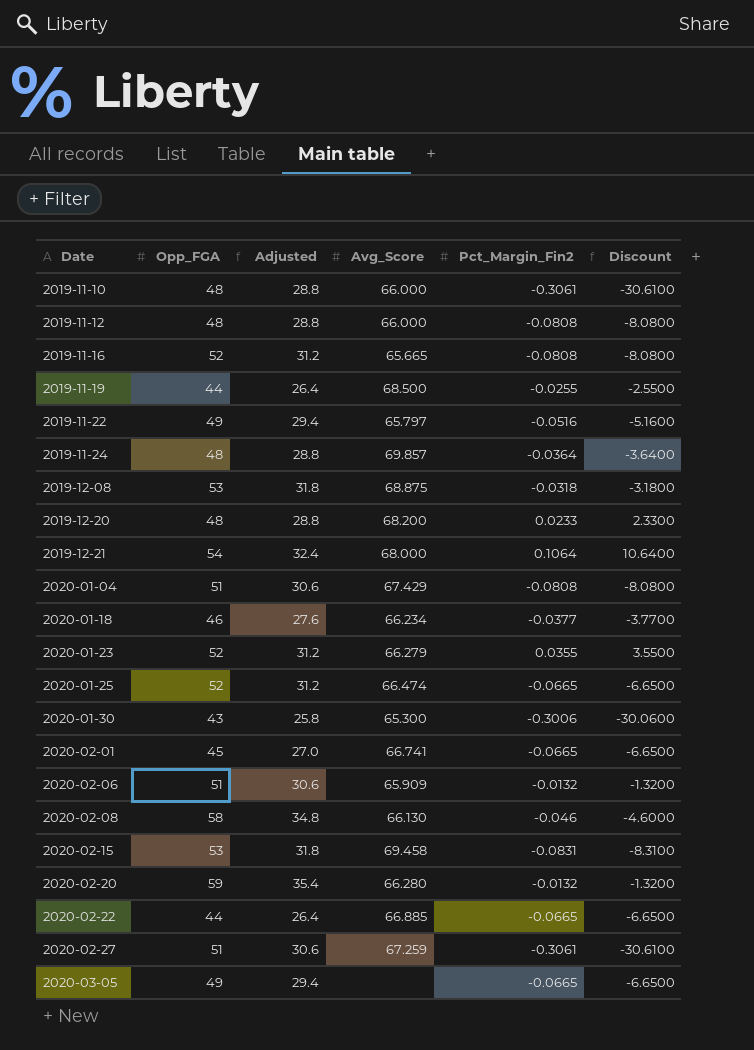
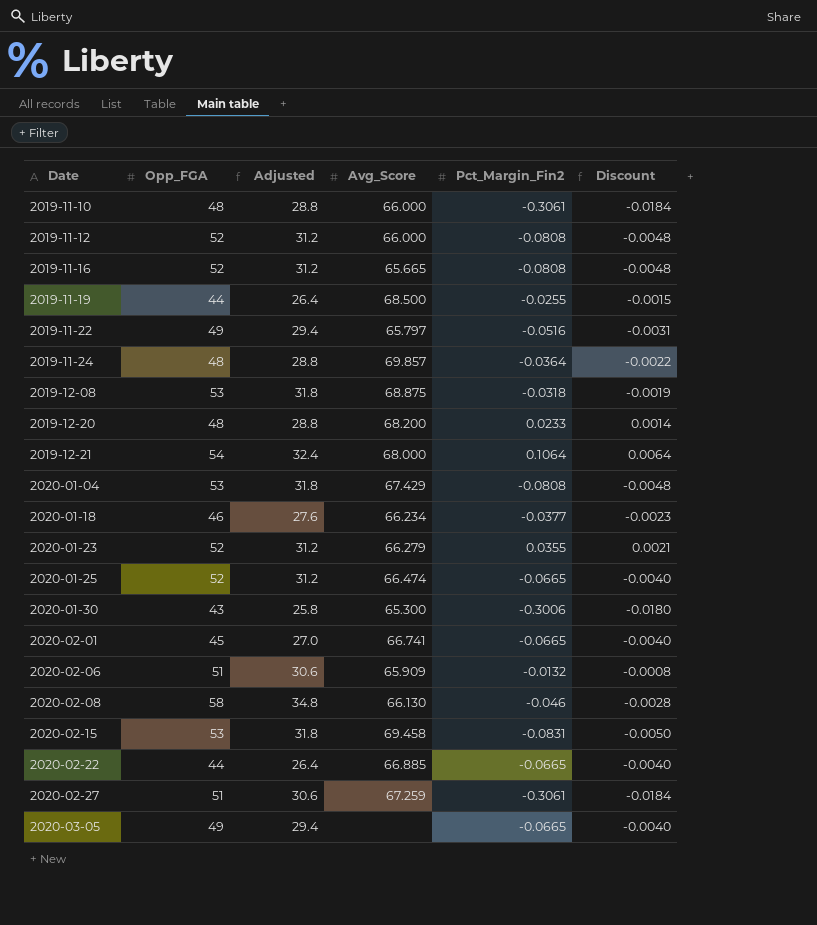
column Discount | formula: [Pct_Margin_Fin2] * 100 -> [Pct_Margin_Fin2] * 0.06
row 2020-02-20: 59 | 35.4 | 66.280 | -0.0132 | -1.3200 -> none
2019-11-12 | Opp_FGA: 48 -> 52
2019-11-12 | Adjusted: 28.8 -> 31.2
2020-01-04 | Opp_FGA: 51 -> 53
2020-01-04 | Adjusted: 30.6 -> 31.8

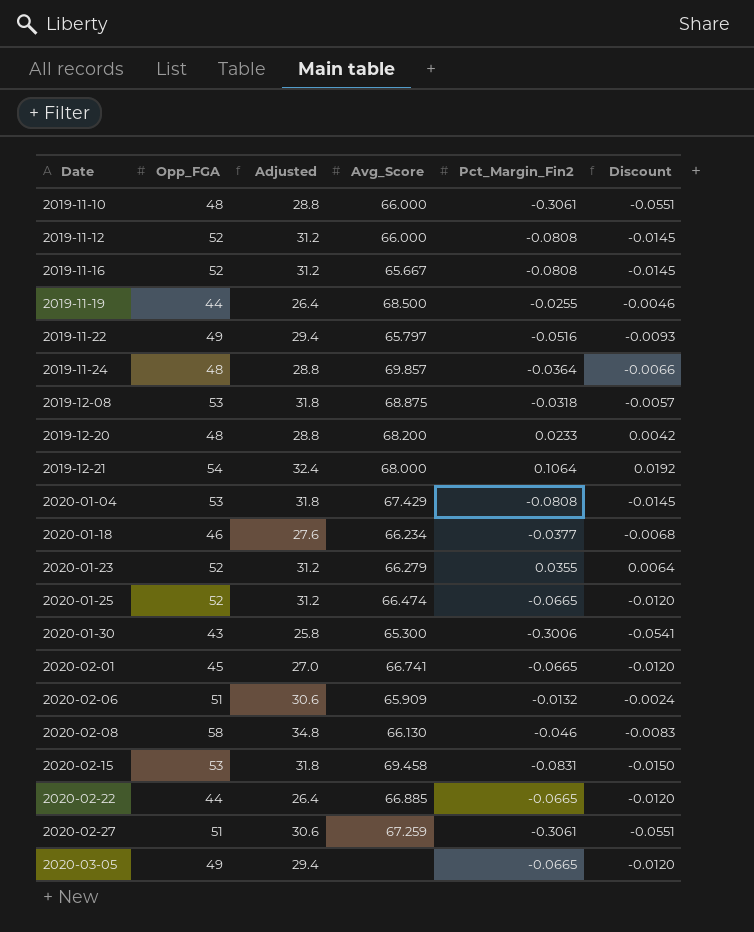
column Discount | formula: [Pct_Margin_Fin2] * 0.06 -> [Pct_Margin_Fin2] * 0.18
2019-11-16 | Avg_Score: 65.665 -> 65.667

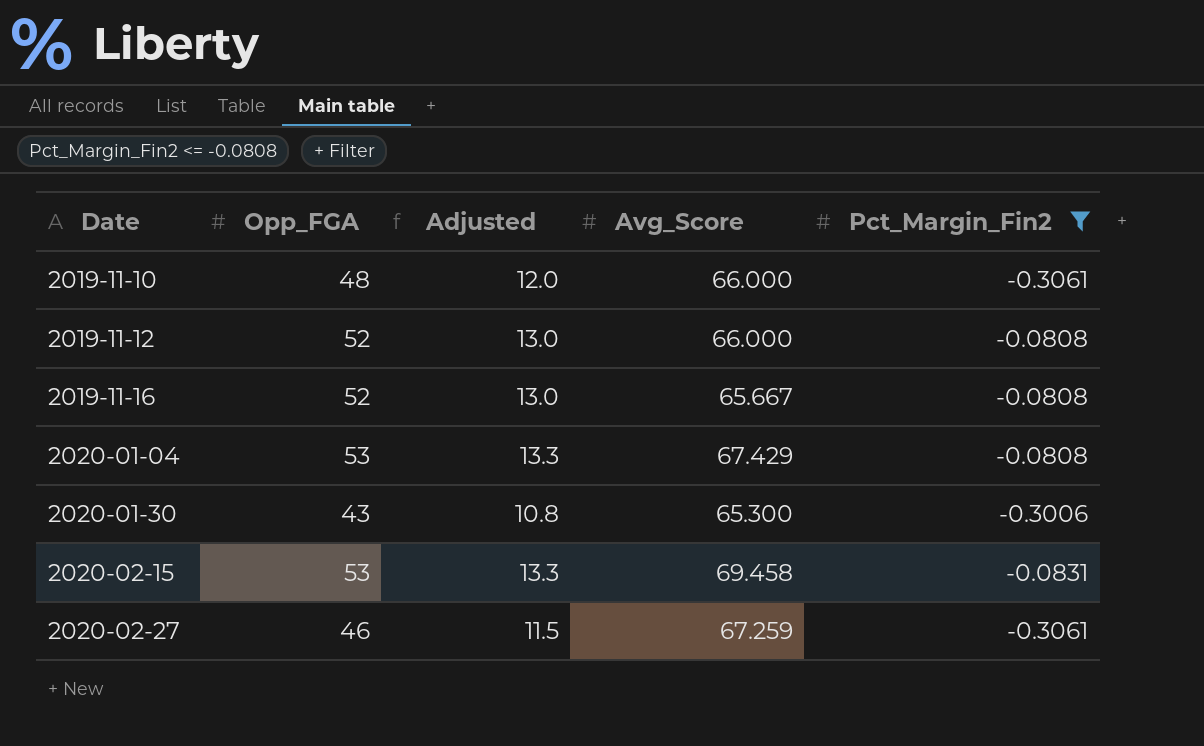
filter: none -> Pct_Margin_Fin2 <= -0.0808
column Discount | formula: [Pct_Margin_Fin2] * 0.18 -> none
column Adjusted | formula: [Opp_FGA] * 0.6 -> [Opp_FGA] * 0.25
2020-02-27 | Opp_FGA: 51 -> 46

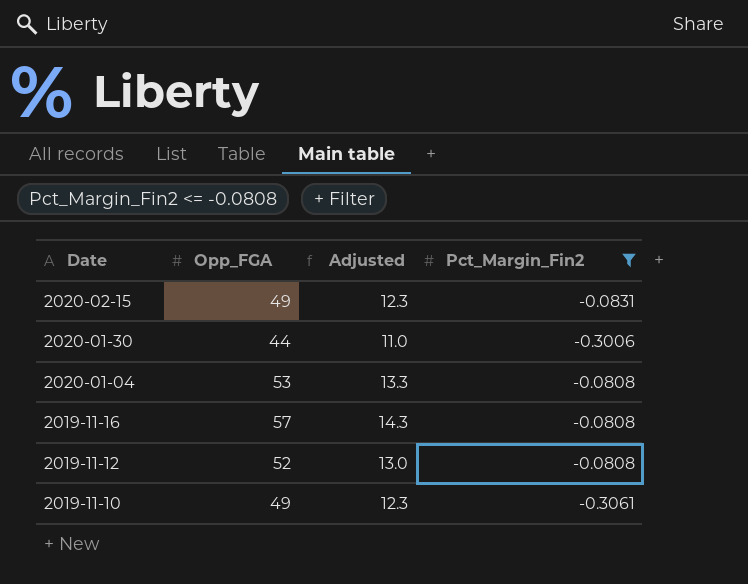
row order: Date ascending -> Date descending
column Avg_Score | position: 4 -> none
row 2020-02-27: 46 | 11.5 | 67.259 | -0.3061 -> none
2020-02-15 | Opp_FGA: 53 -> 49
2020-02-15 | Adjusted: 13.3 -> 12.3
2020-01-30 | Opp_FGA: 43 -> 44
2020-01-30 | Adjusted: 10.8 -> 11.0
2019-11-16 | Opp_FGA: 52 -> 57
2019-11-16 | Adjusted: 13.0 -> 14.3
2019-11-10 | Opp_FGA: 48 -> 49
2019-11-10 | Adjusted: 12.0 -> 12.3

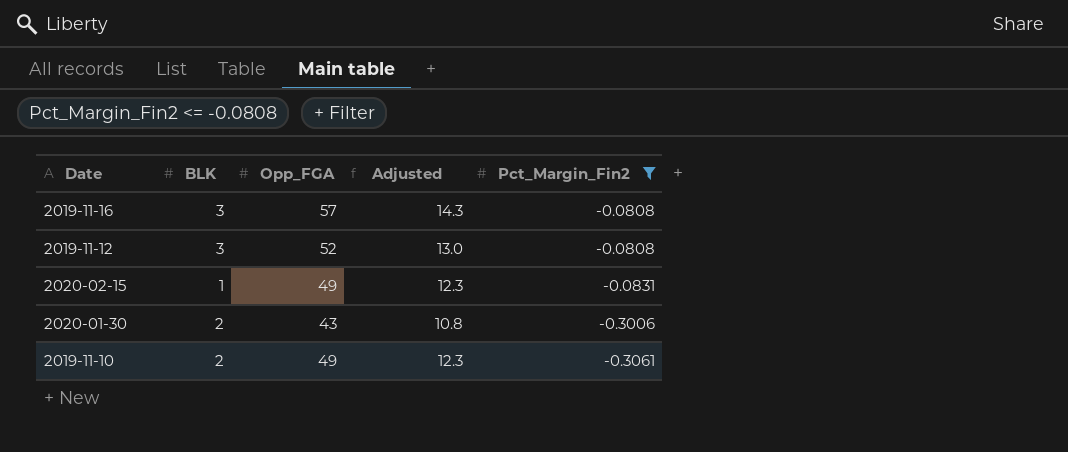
row order: Date descending -> Pct_Margin_Fin2 descending
column BLK | position: none -> 2
row 2020-01-04: 53 | 13.3 | -0.0808 -> none
2020-01-30 | Opp_FGA: 44 -> 43
2020-01-30 | Adjusted: 11.0 -> 10.8

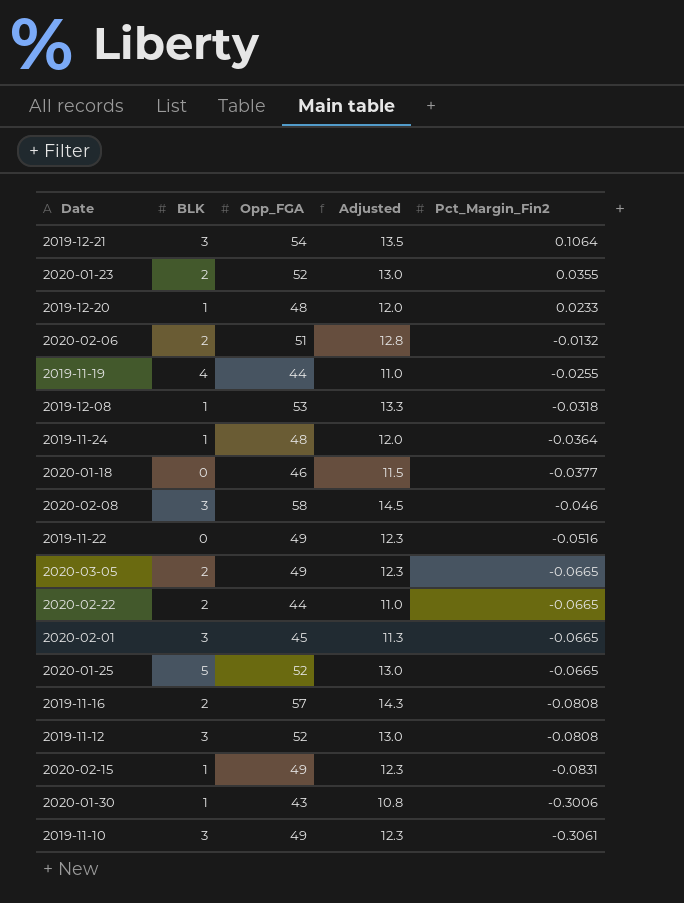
filter: Pct_Margin_Fin2 <= -0.0808 -> none
2019-11-16 | BLK: 3 -> 2
2020-01-30 | BLK: 2 -> 1
2019-11-10 | BLK: 2 -> 3

